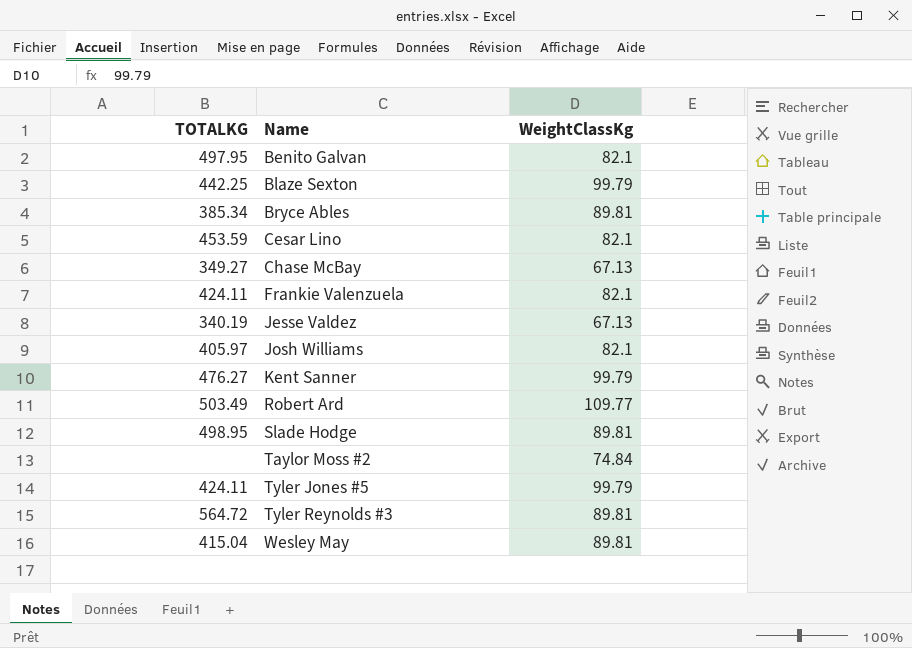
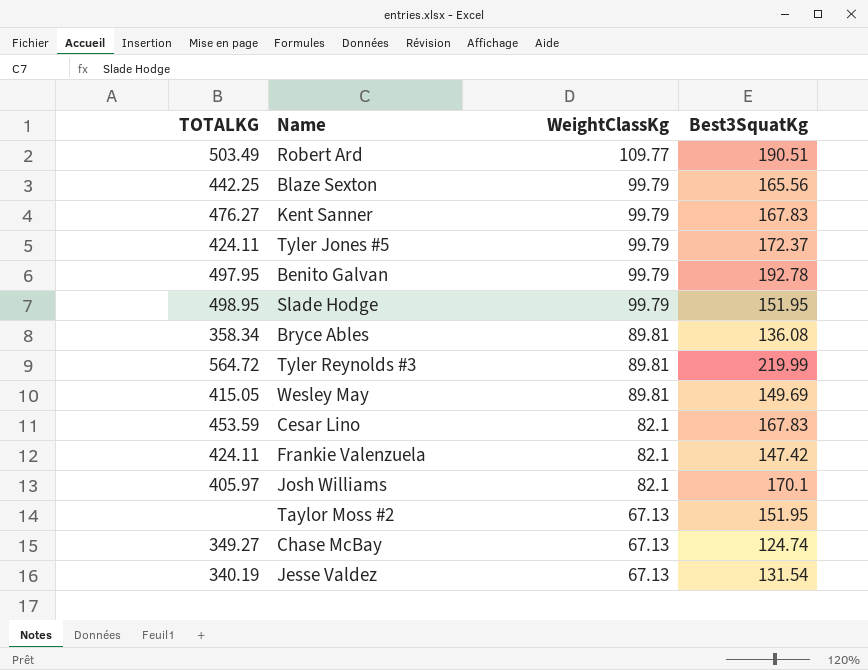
row order: Name ascending -> WeightClassKg descending
column Best3SquatKg | position: none -> 4
Benito Galvan | WeightClassKg: 82.1 -> 99.79
Slade Hodge | WeightClassKg: 89.81 -> 99.79
Bryce Ables | TOTALKG: 385.34 -> 358.34
Wesley May | TOTALKG: 415.04 -> 415.05
Taylor Moss #2 | WeightClassKg: 74.84 -> 67.13

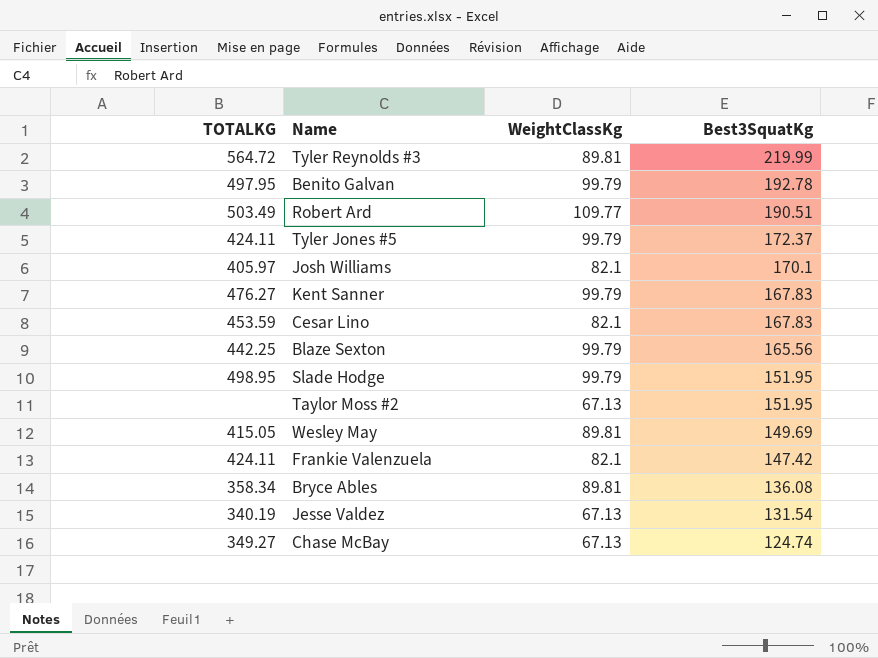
row order: WeightClassKg descending -> Best3SquatKg descending

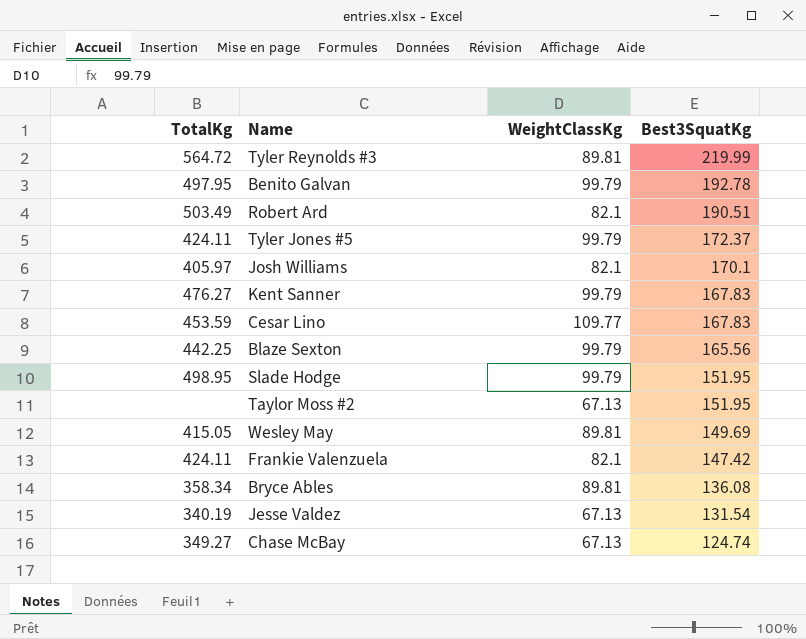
column name: TOTALKG -> TotalKg
Robert Ard | WeightClassKg: 109.77 -> 82.1
Cesar Lino | WeightClassKg: 82.1 -> 109.77

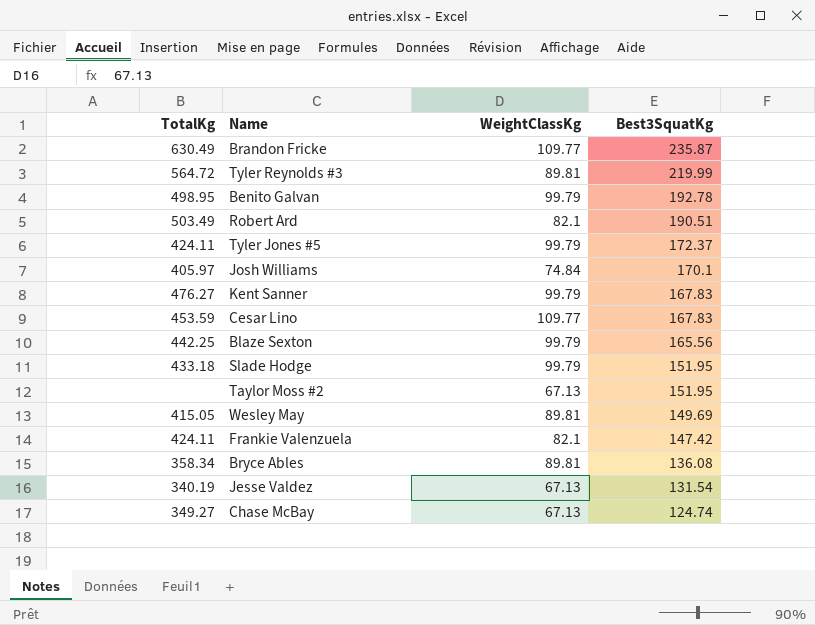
row Brandon Fricke: none -> 630.49 | 109.77 | 235.87
Benito Galvan | TotalKg: 497.95 -> 498.95
Josh Williams | WeightClassKg: 82.1 -> 74.84
Slade Hodge | TotalKg: 498.95 -> 433.18

